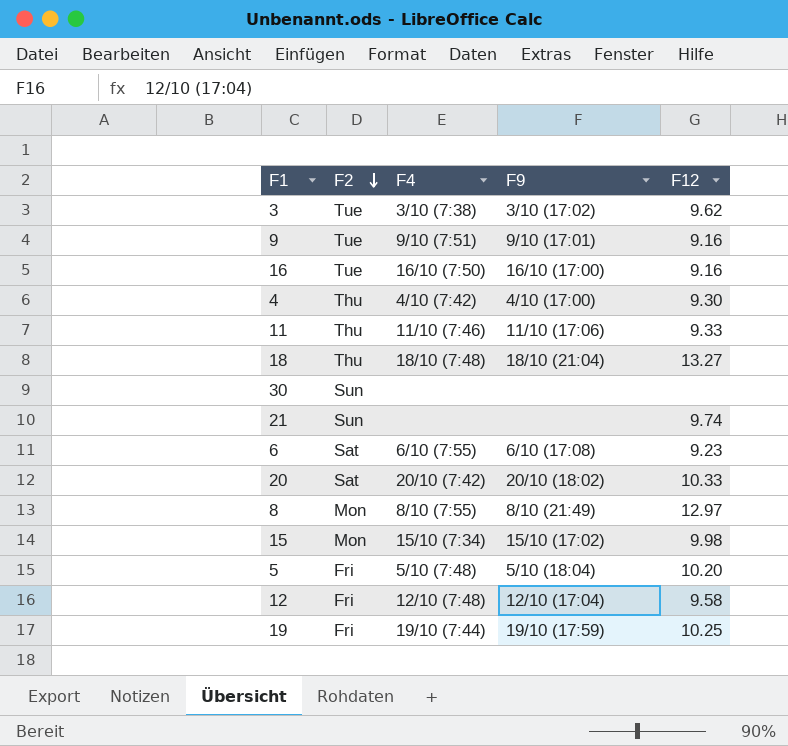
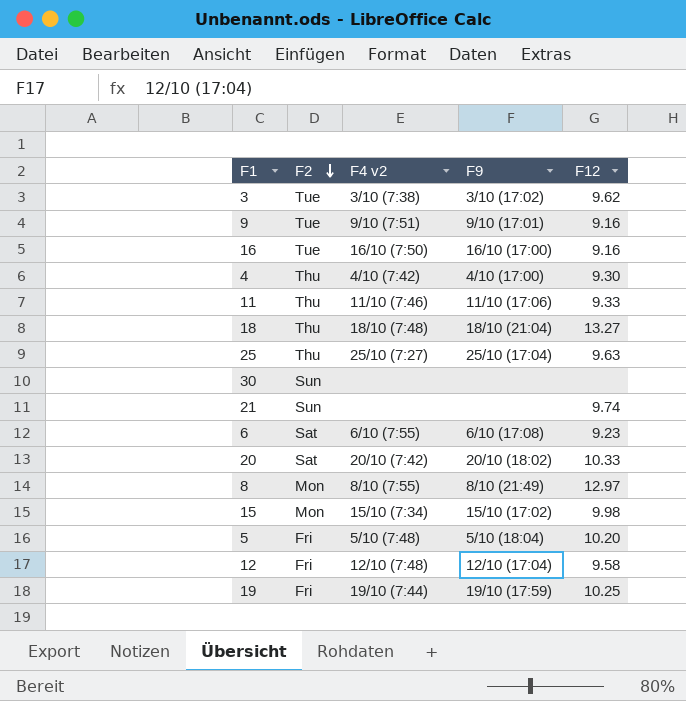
column name: F4 -> F4 v2
row 25: none -> Thu | 25/10 (7:27) | 25/10 (17:04) | 9.63

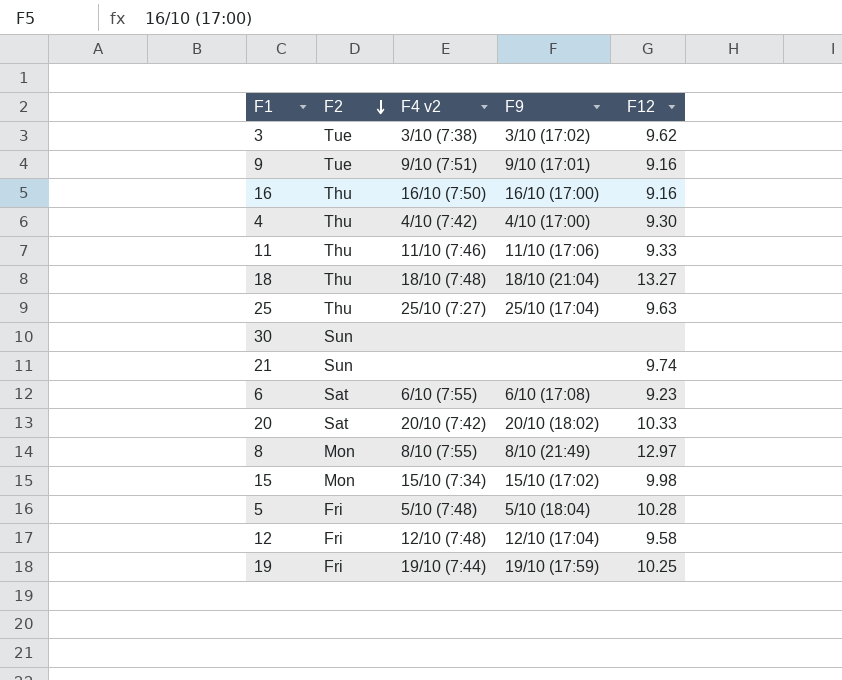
16 | F2: Tue -> Thu
5 | F12: 10.20 -> 10.28

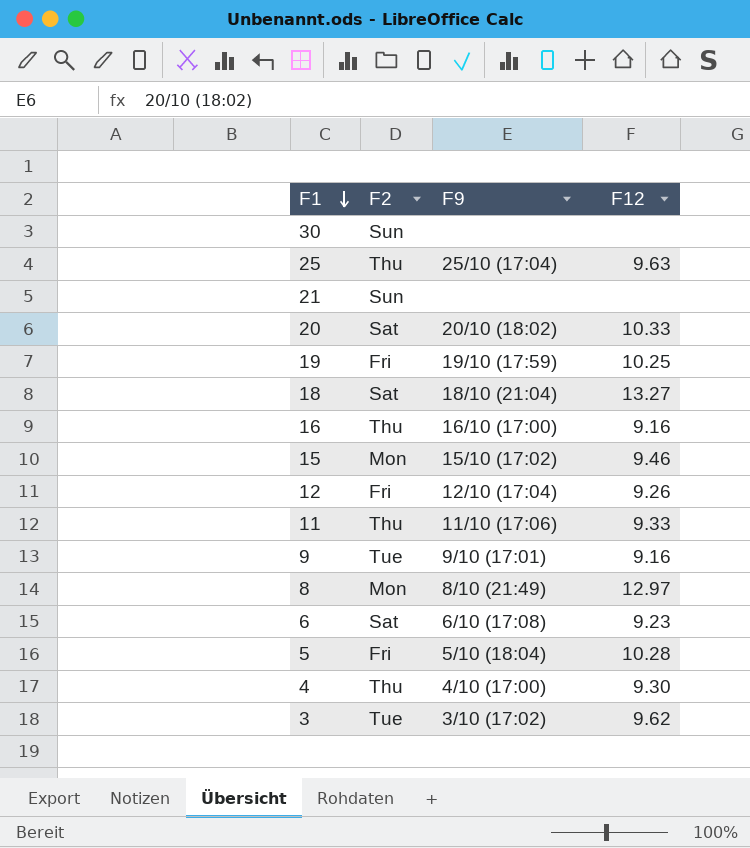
row order: F2 descending -> F1 descending
column F4 v2 | position: 3 -> none
21 | F12: 9.74 -> none
18 | F2: Thu -> Sat
15 | F12: 9.98 -> 9.46
12 | F12: 9.58 -> 9.26

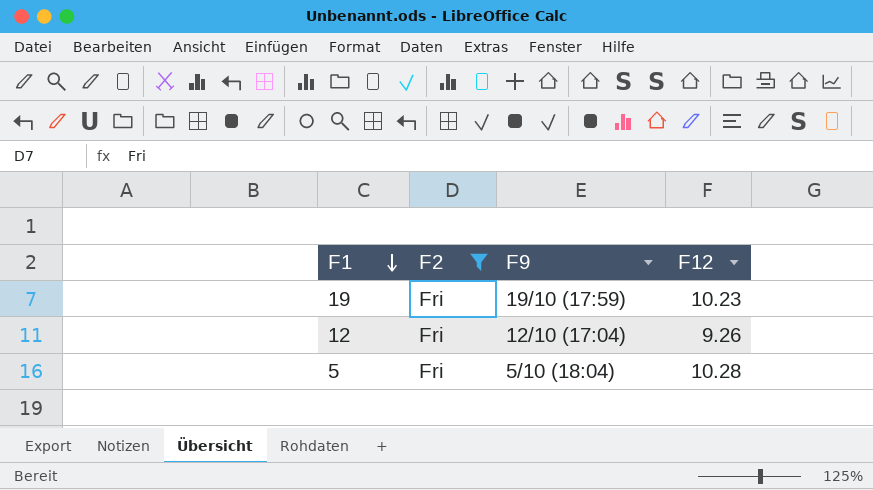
filter: none -> F2 = Fri
19 | F12: 10.25 -> 10.23

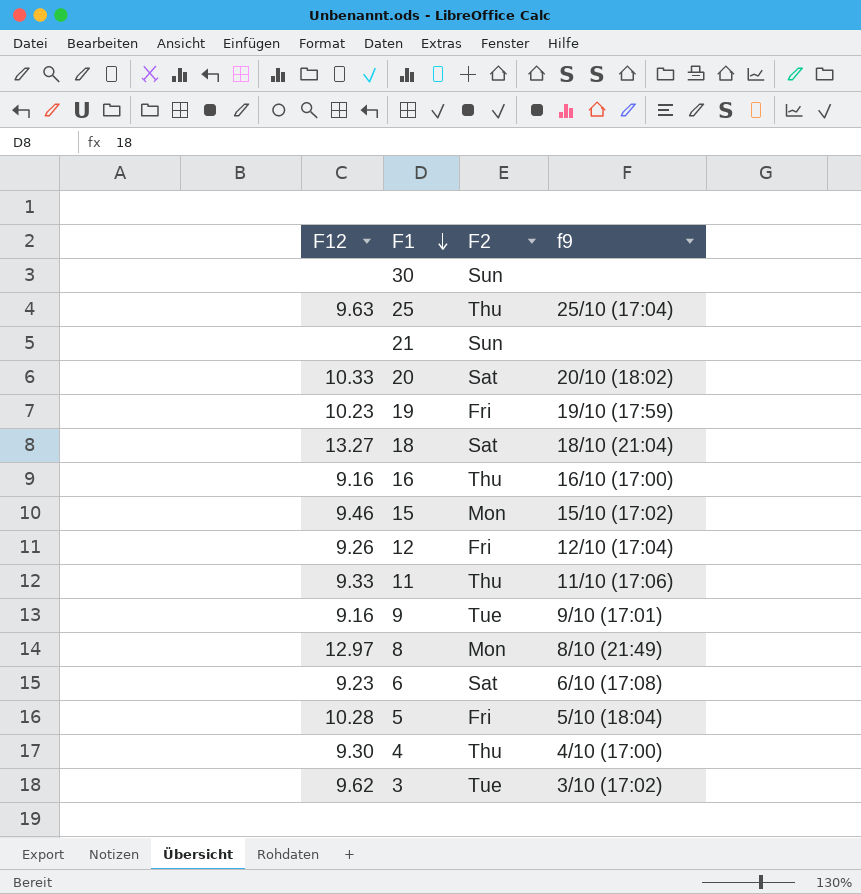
filter: F2 = Fri -> none
column F12 | position: 4 -> 1
column name: F9 -> f9

